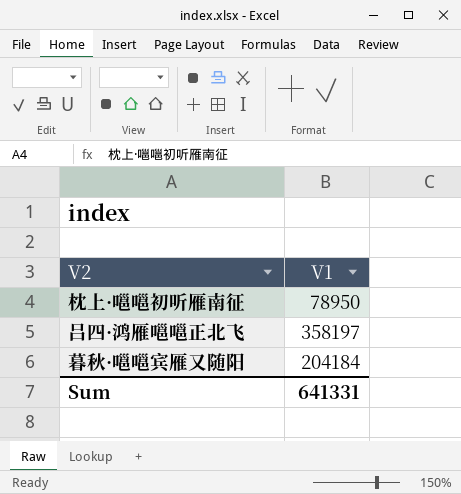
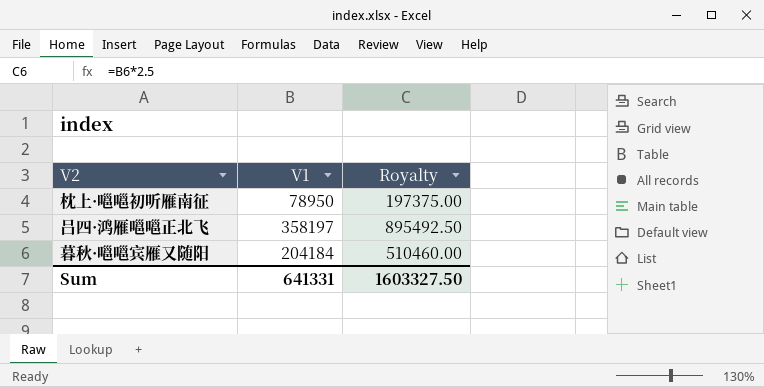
column Royalty | formula: none -> [V1] * 2.5

